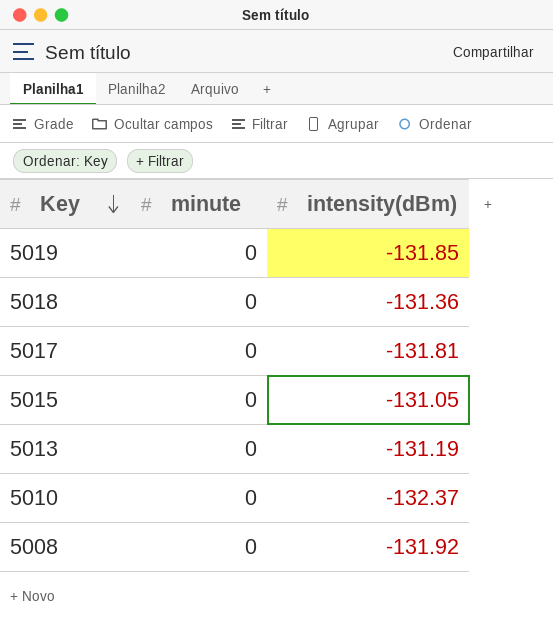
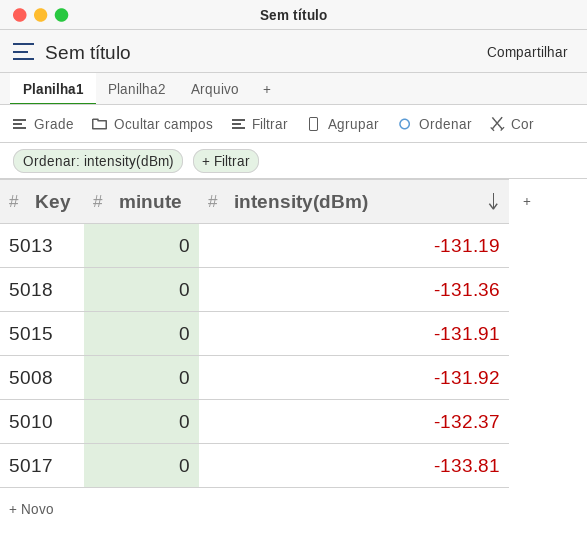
row order: Key descending -> intensity(dBm) descending
row 5019: 0 | -131.85 -> none
5015 | intensity(dBm): -131.05 -> -131.91
5017 | intensity(dBm): -131.81 -> -133.81

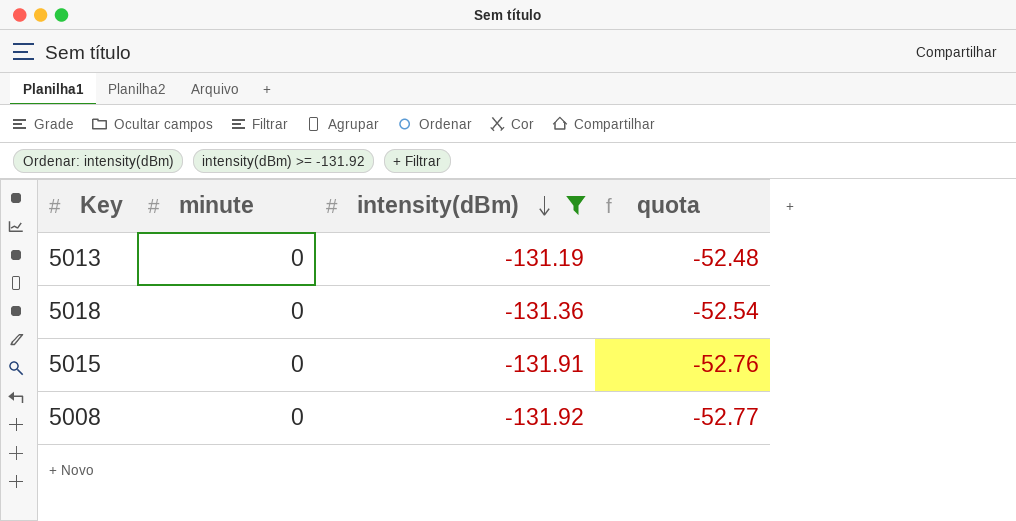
filter: none -> intensity(dBm) >= -131.92
column quota | formula: none -> [intensity(dBm)] * 0.4

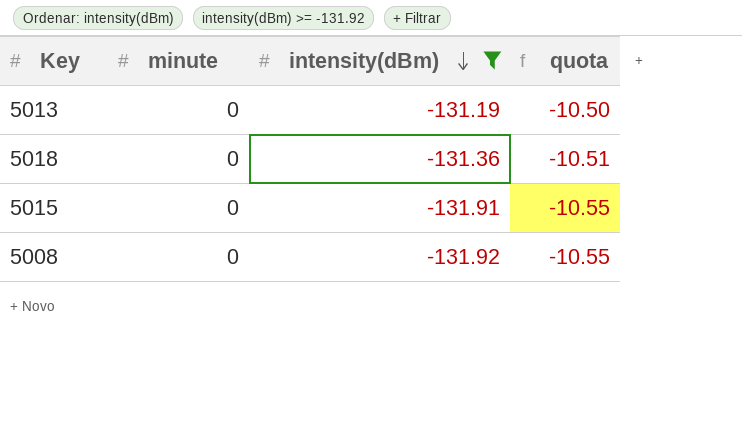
column quota | formula: [intensity(dBm)] * 0.4 -> [intensity(dBm)] * 0.08

